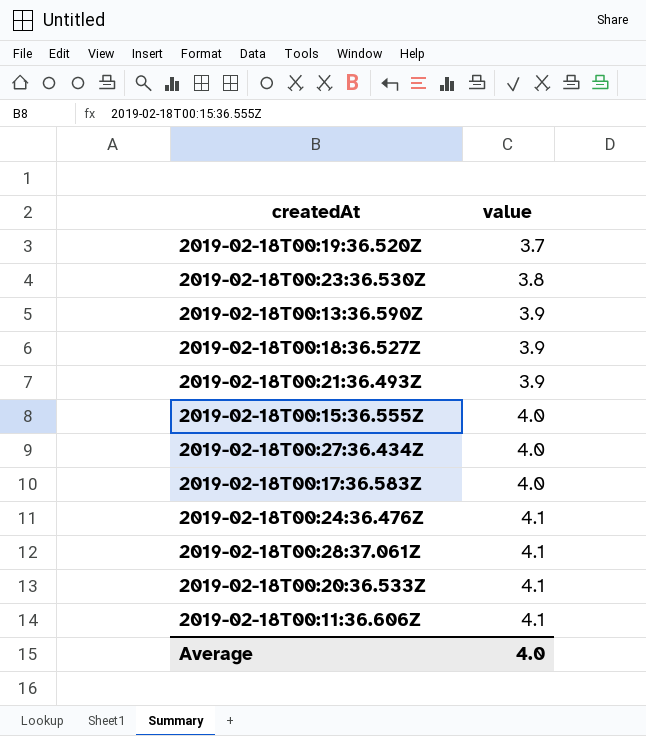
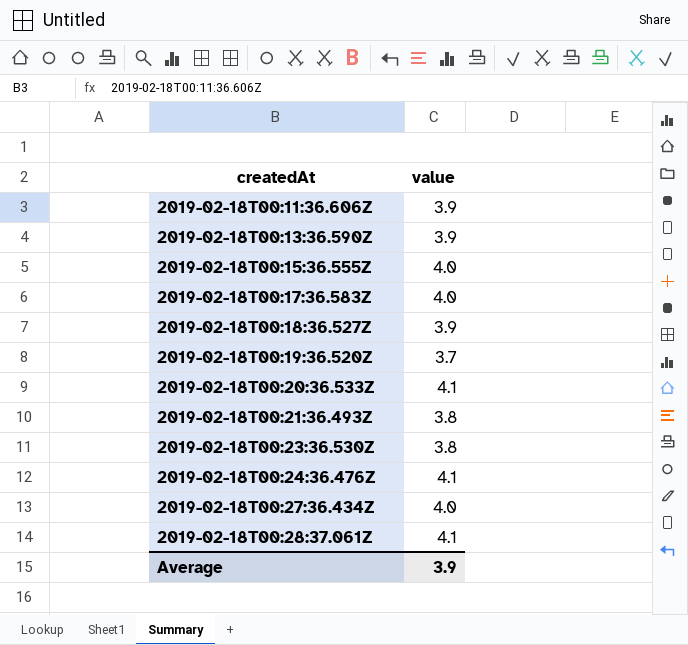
row order: value ascending -> createdAt ascending
2019-02-18T00:11:36.606Z | value: 4.1 -> 3.9
2019-02-18T00:21:36.493Z | value: 3.9 -> 3.8
Average | value: 4.0 -> 3.9

